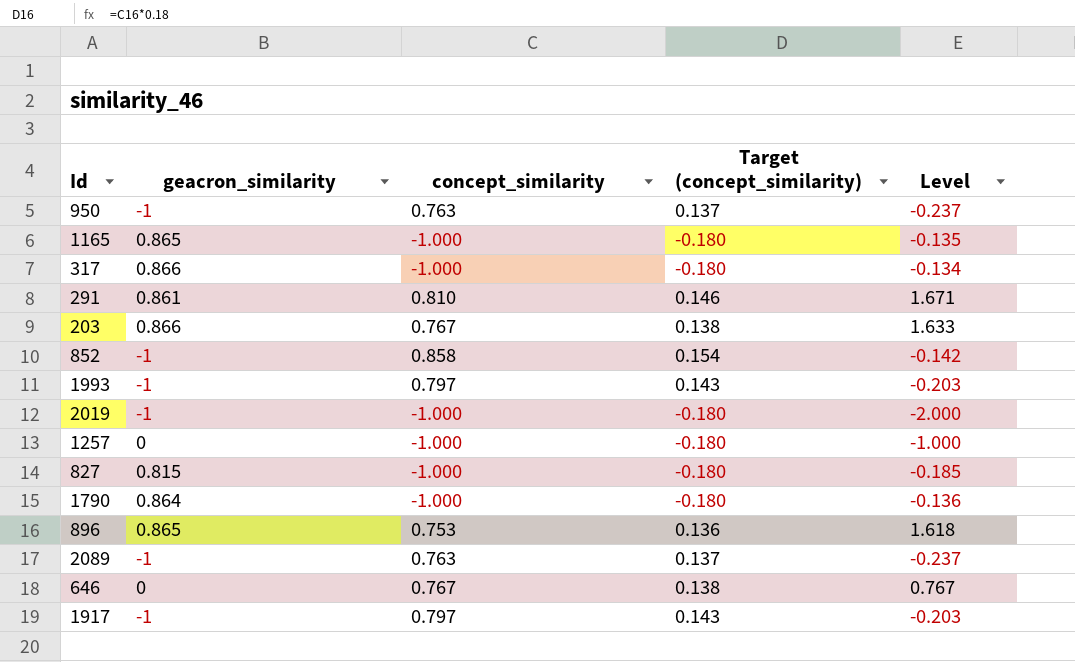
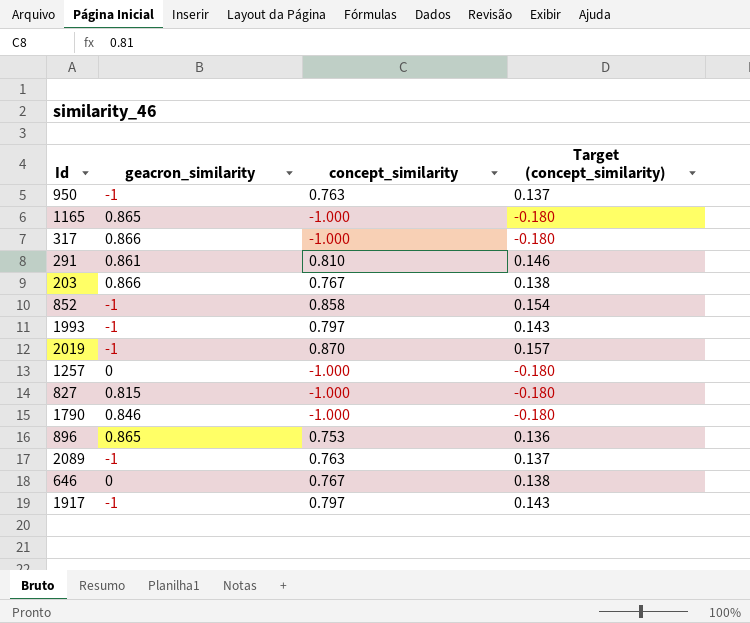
column Level | formula: [geacron_similarity] + [concept_similarity] -> none
2019 | concept_similarity: -1.000 -> 0.870
2019 | Target (concept_similarity): -0.180 -> 0.157
1790 | geacron_similarity: 0.864 -> 0.846

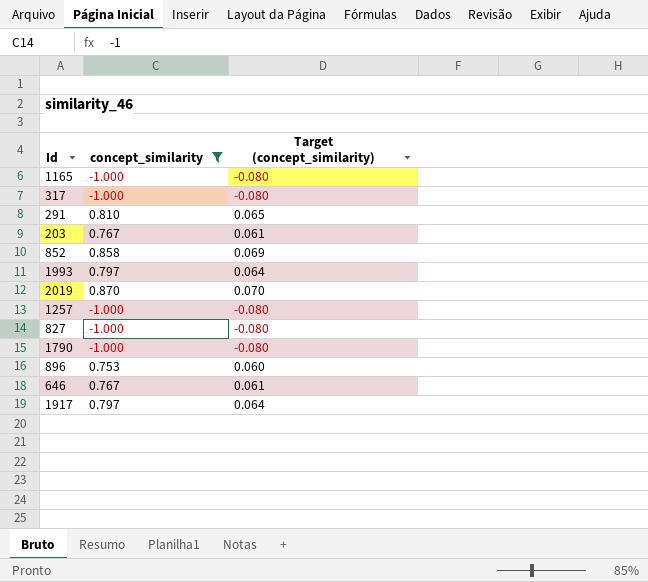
filter: none -> concept_similarity != 0.763
column geacron_similarity | position: 2 -> none
column Target (concept_similarity) | formula: [concept_similarity] * 0.18 -> [concept_similarity] * 0.08

